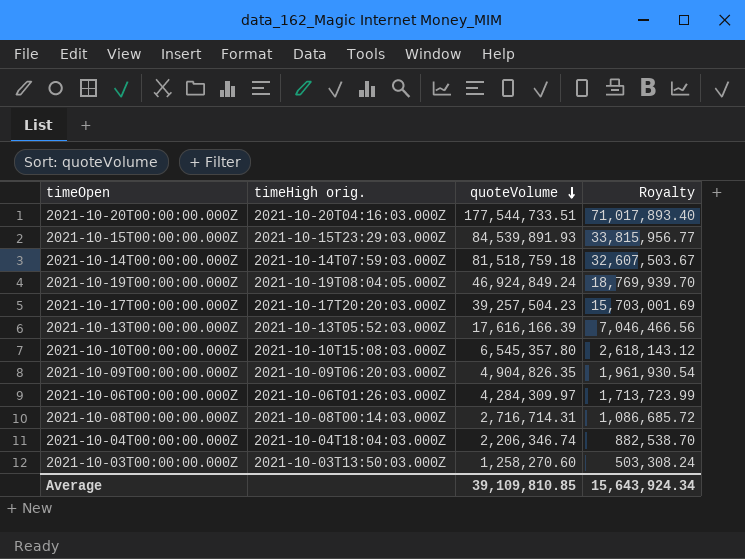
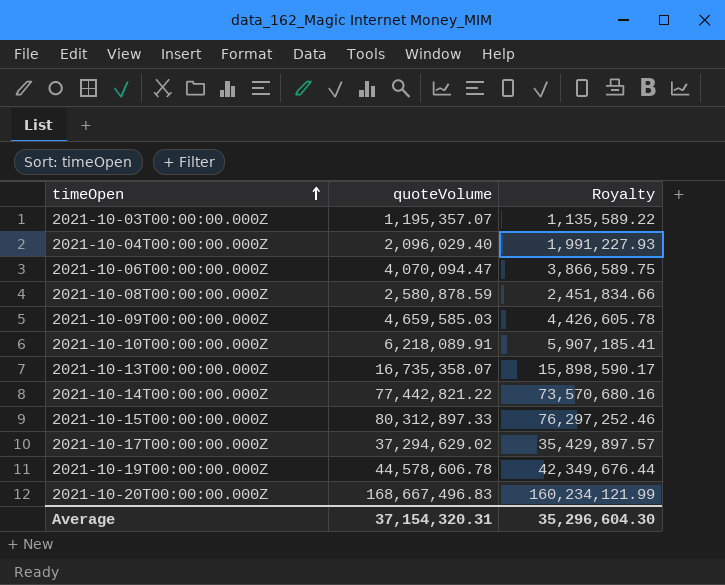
row order: quoteVolume descending -> timeOpen ascending
column timeHigh orig. | position: 2 -> none
column Royalty | formula: [quoteVolume] * 0.4 -> [quoteVolume] * 0.95
2021-10-03T00:00:00.000Z | quoteVolume: 1,258,270.60 -> 1,195,357.07
2021-10-04T00:00:00.000Z | quoteVolume: 2,206,346.74 -> 2,096,029.40
2021-10-06T00:00:00.000Z | quoteVolume: 4,284,309.97 -> 4,070,094.47
2021-10-08T00:00:00.000Z | quoteVolume: 2,716,714.31 -> 2,580,878.59
2021-10-09T00:00:00.000Z | quoteVolume: 4,904,826.35 -> 4,659,585.03
2021-10-10T00:00:00.000Z | quoteVolume: 6,545,357.80 -> 6,218,089.91
2021-10-13T00:00:00.000Z | quoteVolume: 17,616,166.39 -> 16,735,358.07
2021-10-14T00:00:00.000Z | quoteVolume: 81,518,759.18 -> 77,442,821.22
2021-10-15T00:00:00.000Z | quoteVolume: 84,539,891.93 -> 80,312,897.33
2021-10-17T00:00:00.000Z | quoteVolume: 39,257,504.23 -> 37,294,629.02
2021-10-19T00:00:00.000Z | quoteVolume: 46,924,849.24 -> 44,578,606.78
2021-10-20T00:00:00.000Z | quoteVolume: 177,544,733.51 -> 168,667,496.83
Average | quoteVolume: 39,109,810.85 -> 37,154,320.31
Average | Royalty: 15,643,924.34 -> 35,296,604.30

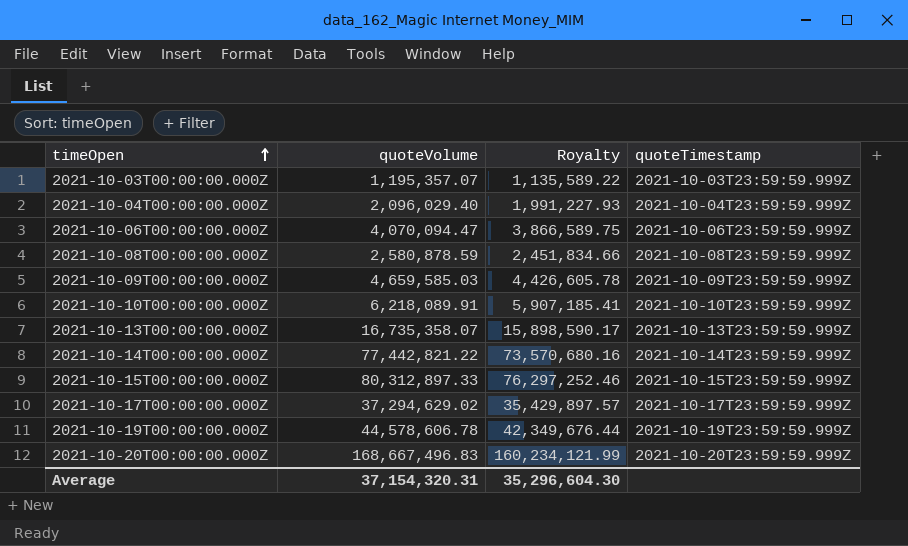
column quoteTimestamp | position: none -> 4

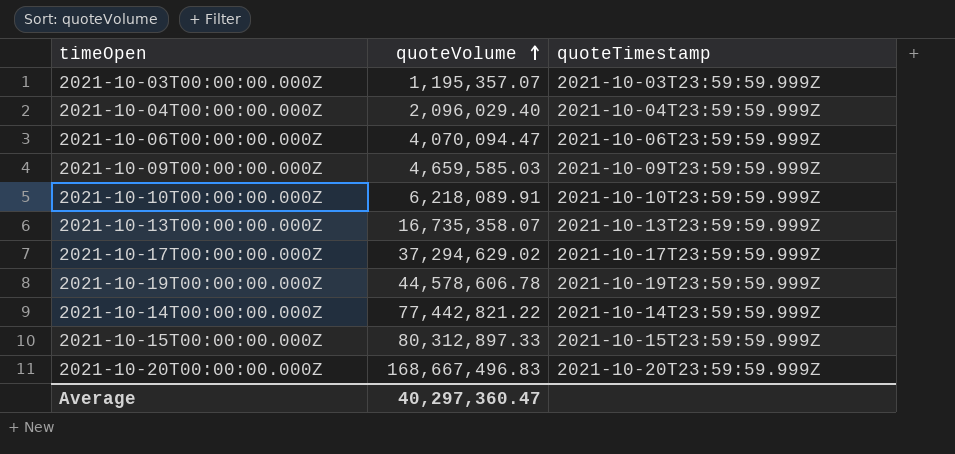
row order: timeOpen ascending -> quoteVolume ascending
column Royalty | formula: [quoteVolume] * 0.95 -> none
row 2021-10-08T00:00:00.000Z: 2,580,878.59 | 2,451,834.66 | 2021-10-08T23:59:59.999Z -> none
Average | quoteVolume: 37,154,320.31 -> 40,297,360.47

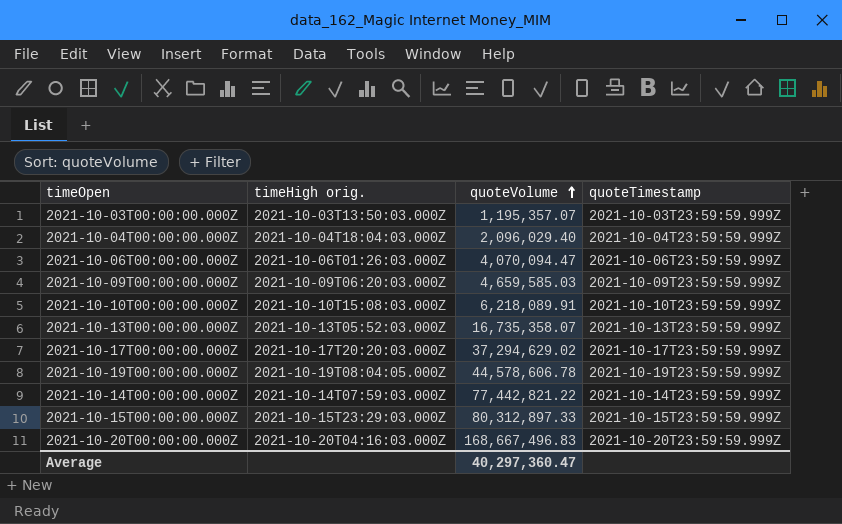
column timeHigh orig. | position: none -> 2

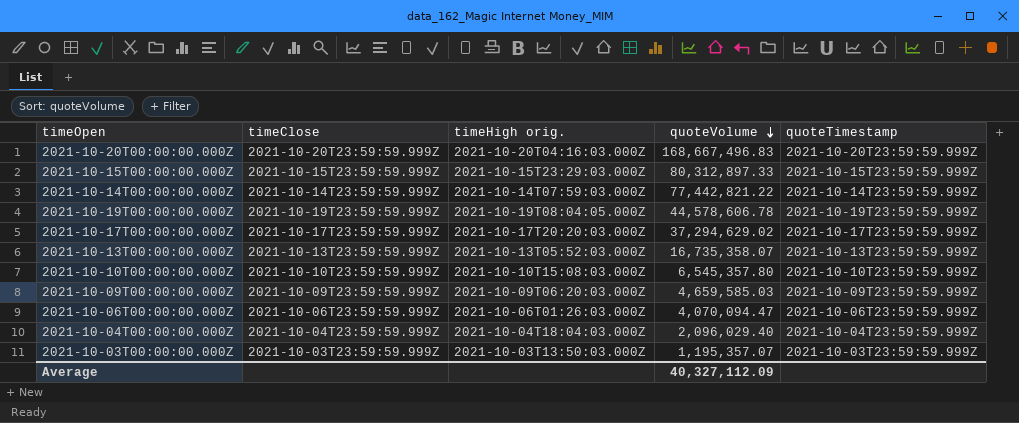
row order: quoteVolume ascending -> quoteVolume descending
column timeClose | position: none -> 2
2021-10-10T00:00:00.000Z | quoteVolume: 6,218,089.91 -> 6,545,357.80
Average | quoteVolume: 40,297,360.47 -> 40,327,112.09

